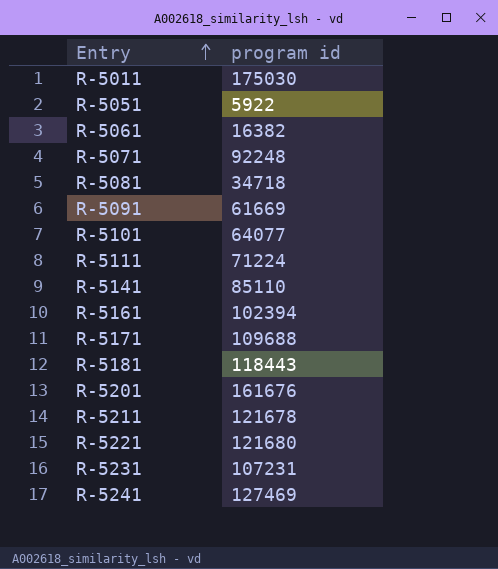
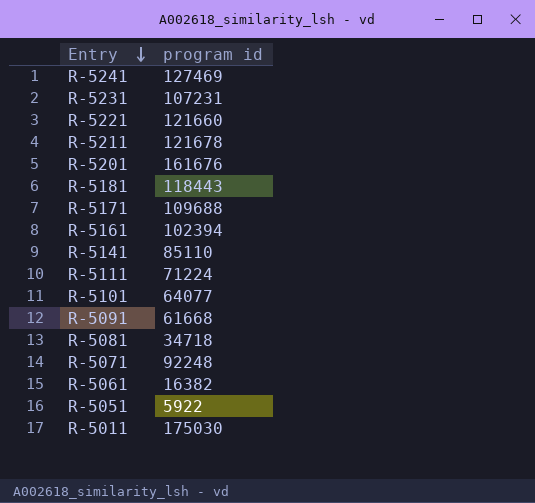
row order: Entry ascending -> Entry descending
R-5221 | program id: 121680 -> 121660
R-5091 | program id: 61669 -> 61668

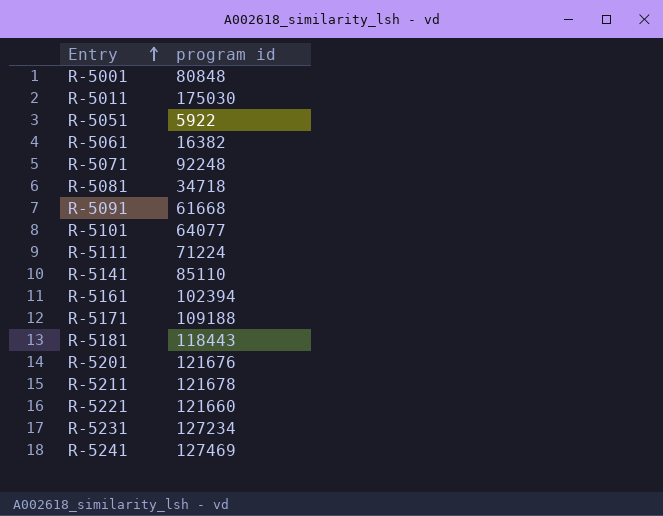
row order: Entry descending -> Entry ascending
row R-5001: none -> 80848
R-5171 | program id: 109688 -> 109188
R-5201 | program id: 161676 -> 121676
R-5231 | program id: 107231 -> 127234

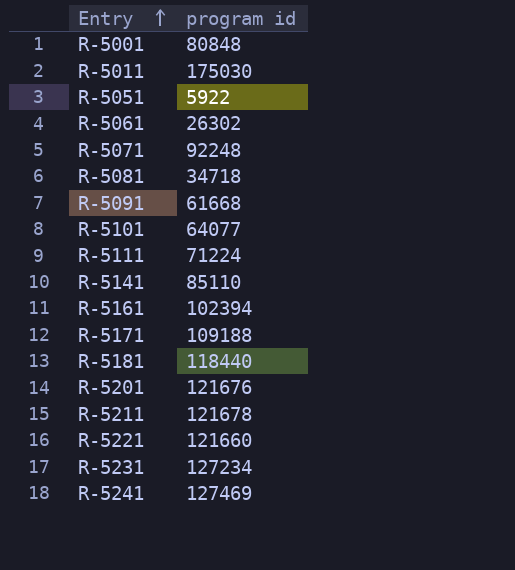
R-5061 | program id: 16382 -> 26302
R-5181 | program id: 118443 -> 118440

